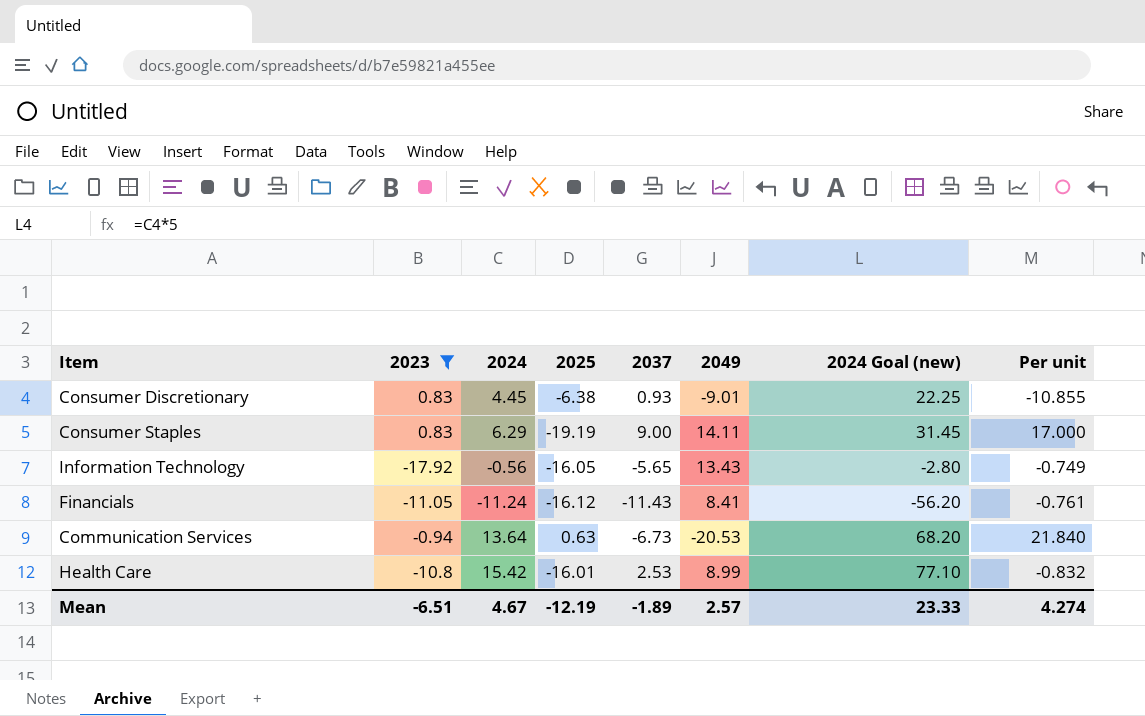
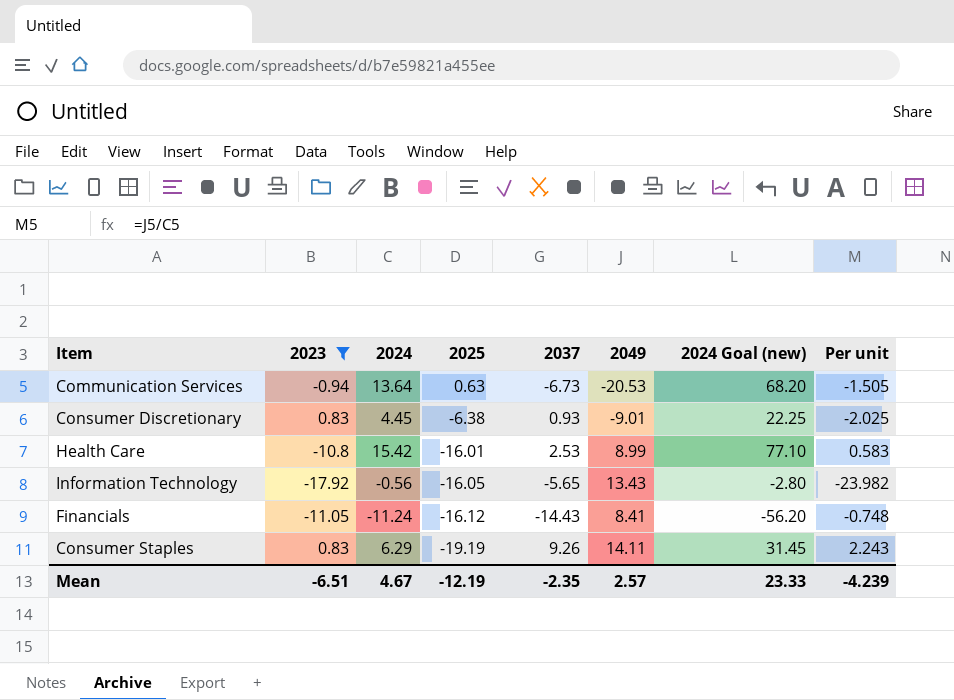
row order: none -> 2025 descending
column Per unit | formula: [2049] / [2023] -> [2049] / [2024]
Financials | 2037: -11.43 -> -14.43
Consumer Staples | 2037: 9.00 -> 9.26
Mean | 2037: -1.89 -> -2.35
Mean | Per unit: 4.274 -> -4.239

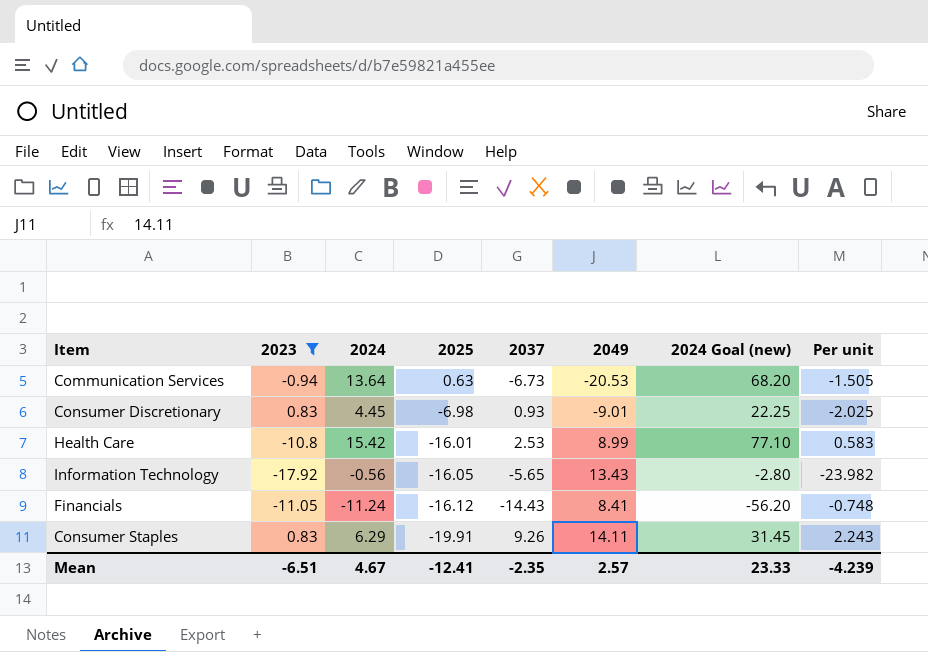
Consumer Discretionary | 2025: -6.38 -> -6.98
Consumer Staples | 2025: -19.19 -> -19.91
Mean | 2025: -12.19 -> -12.41

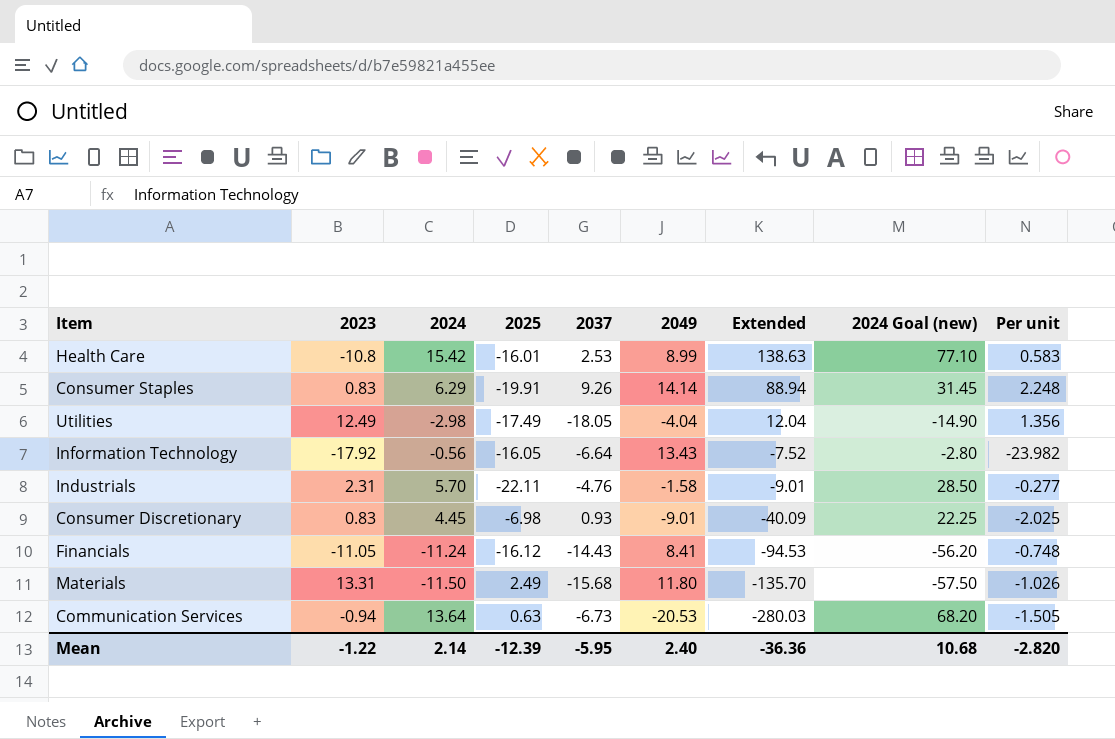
filter: 2023 <= 0.83 -> none
row order: 2025 descending -> Extended descending
column Extended | formula: none -> [2024] * [2049]
Consumer Staples | 2049: 14.11 -> 14.14
Consumer Staples | Per unit: 2.243 -> 2.248
Information Technology | 2037: -5.65 -> -6.64
Mean | 2023: -6.51 -> -1.22
Mean | 2024: 4.67 -> 2.14
Mean | 2025: -12.41 -> -12.39
Mean | 2037: -2.35 -> -5.95
Mean | 2049: 2.57 -> 2.40
Mean | 2024 Goal (new): 23.33 -> 10.68
Mean | Per unit: -4.239 -> -2.820

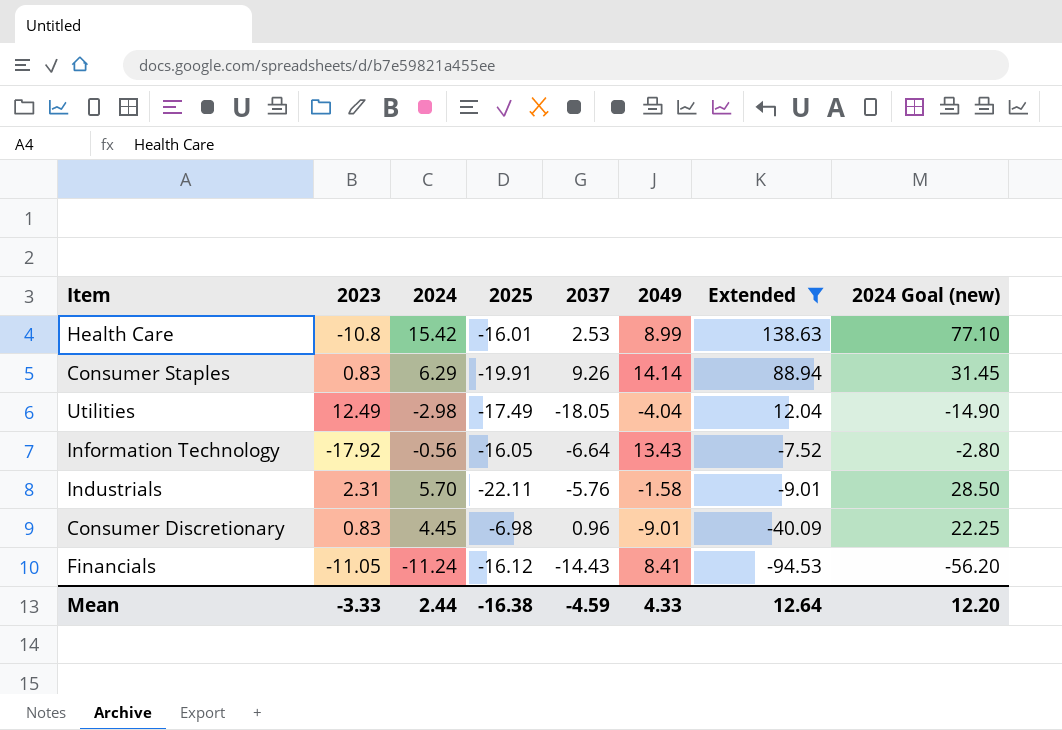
filter: none -> Extended >= -94.53
column Per unit | formula: [2049] / [2024] -> none
Industrials | 2037: -4.76 -> -5.76
Consumer Discretionary | 2037: 0.93 -> 0.96
Mean | 2023: -1.22 -> -3.33
Mean | 2024: 2.14 -> 2.44
Mean | 2025: -12.39 -> -16.38
Mean | 2037: -5.95 -> -4.59
Mean | 2049: 2.40 -> 4.33
Mean | Extended: -36.36 -> 12.64
Mean | 2024 Goal (new): 10.68 -> 12.20

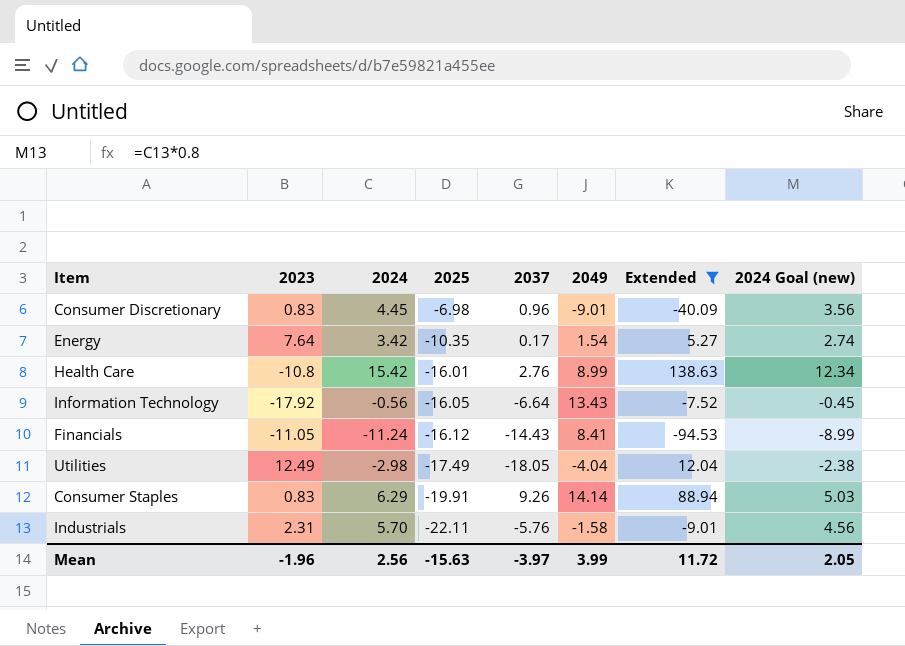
row order: Extended descending -> 2025 descending
column 2024 Goal (new) | formula: [2024] * 5 -> [2024] * 0.8
row Energy: none -> 7.64 | 3.42 | -10.35 | 0.17 | 1.54 | 5.27 | 2.74
Health Care | 2037: 2.53 -> 2.76
Mean | 2023: -3.33 -> -1.96
Mean | 2024: 2.44 -> 2.56
Mean | 2025: -16.38 -> -15.63
Mean | 2037: -4.59 -> -3.97
Mean | 2049: 4.33 -> 3.99
Mean | Extended: 12.64 -> 11.72
Mean | 2024 Goal (new): 12.20 -> 2.05

